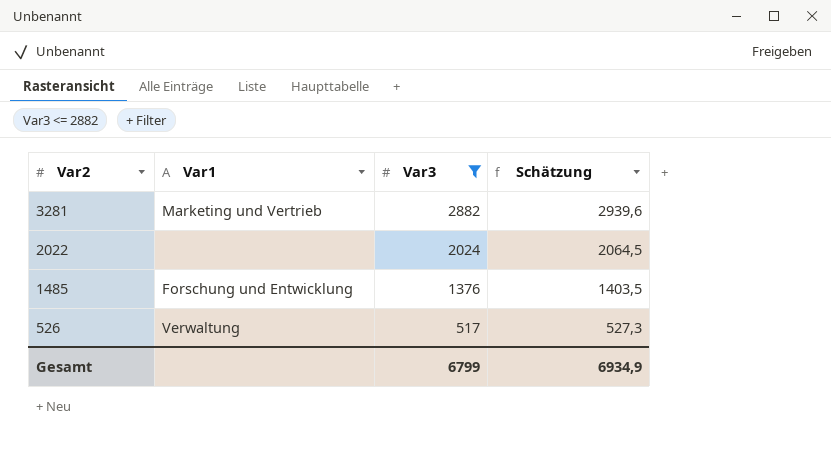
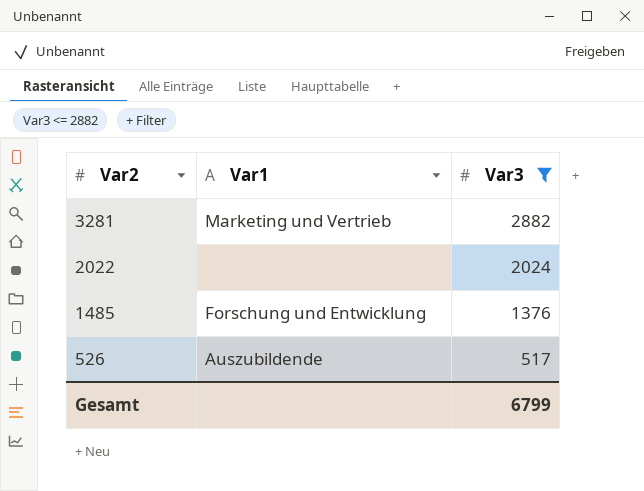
column Schätzung | formula: [Var3] * 1,02 -> none
526 | Var1: Verwaltung -> Auszubildende

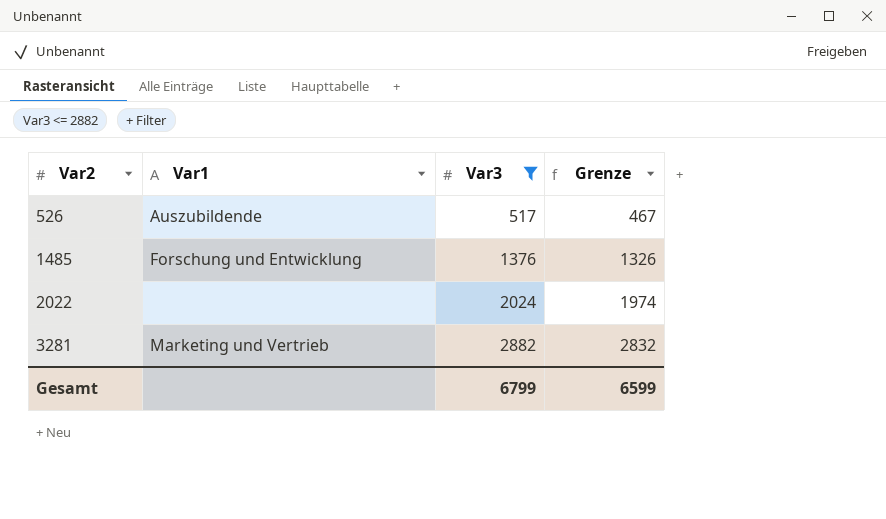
row order: Var2 descending -> Var2 ascending
column Grenze | formula: none -> [Var3] - 50

